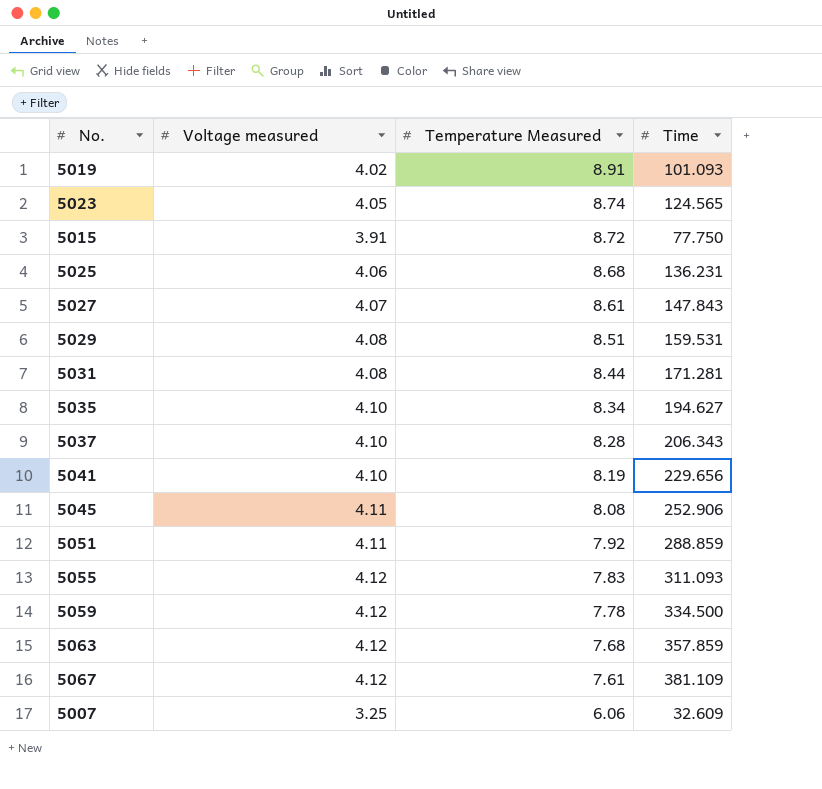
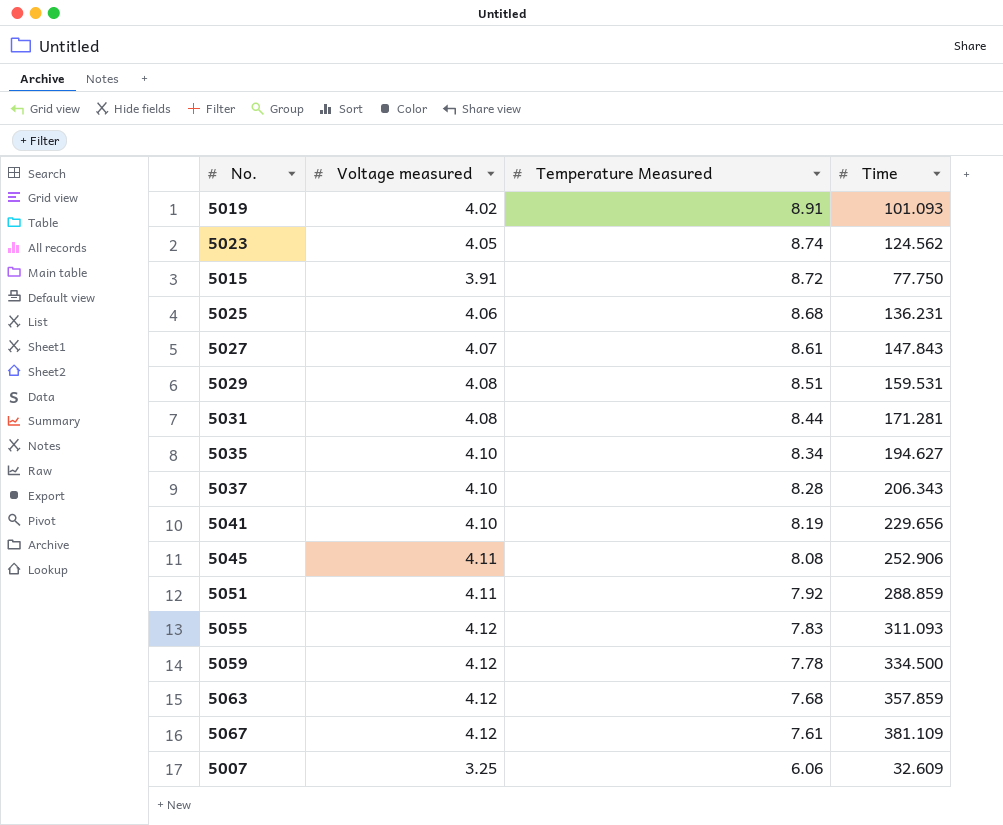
5023 | Time: 124.565 -> 124.562

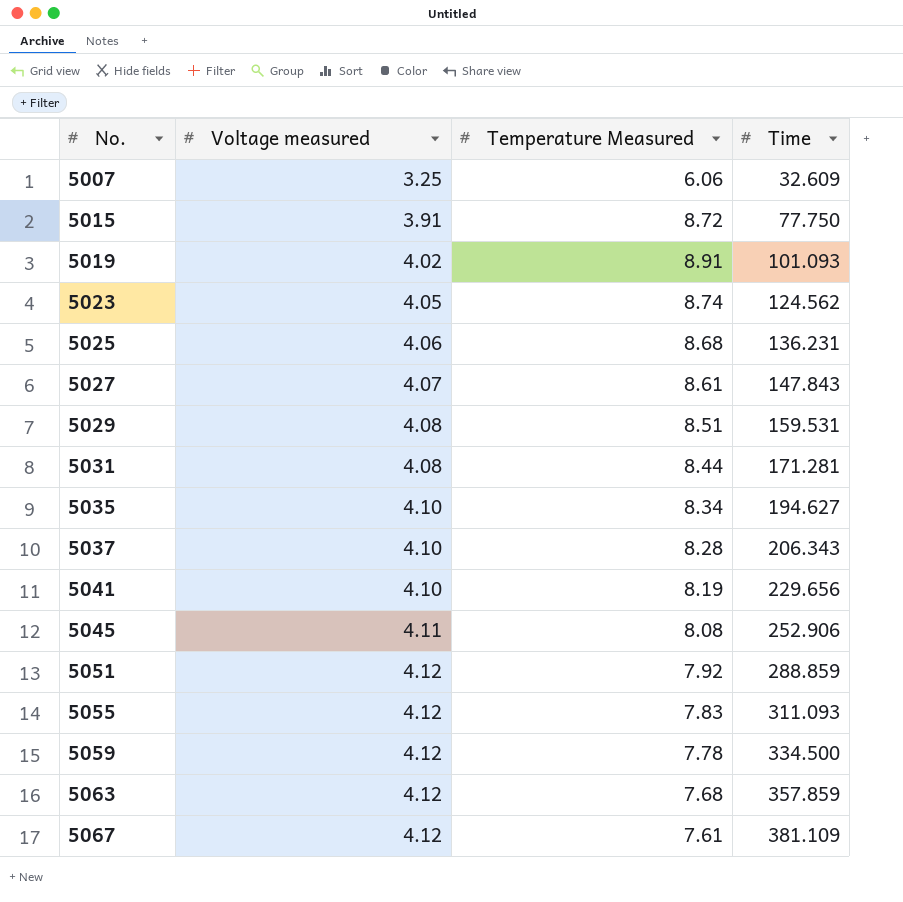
row order: Temperature Measured descending -> No. ascending
5051 | Voltage measured: 4.11 -> 4.12

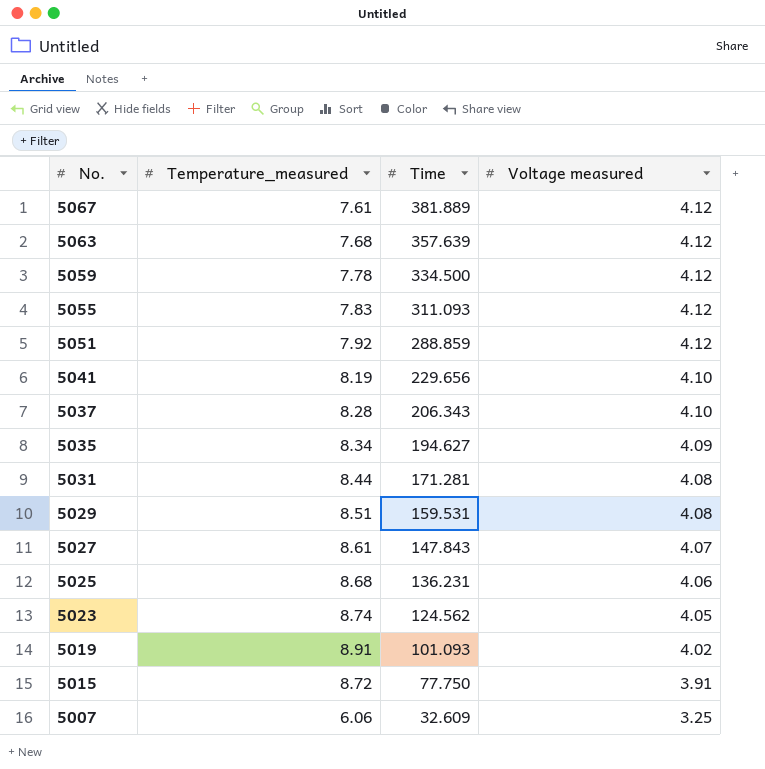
row order: No. ascending -> No. descending
column name: Temperature Measured -> Temperature_measured
column Voltage measured | position: 2 -> 4
row 5045: 4.11 | 8.08 | 252.906 -> none
5067 | Time: 381.109 -> 381.889
5063 | Time: 357.859 -> 357.639
5035 | Voltage measured: 4.10 -> 4.09

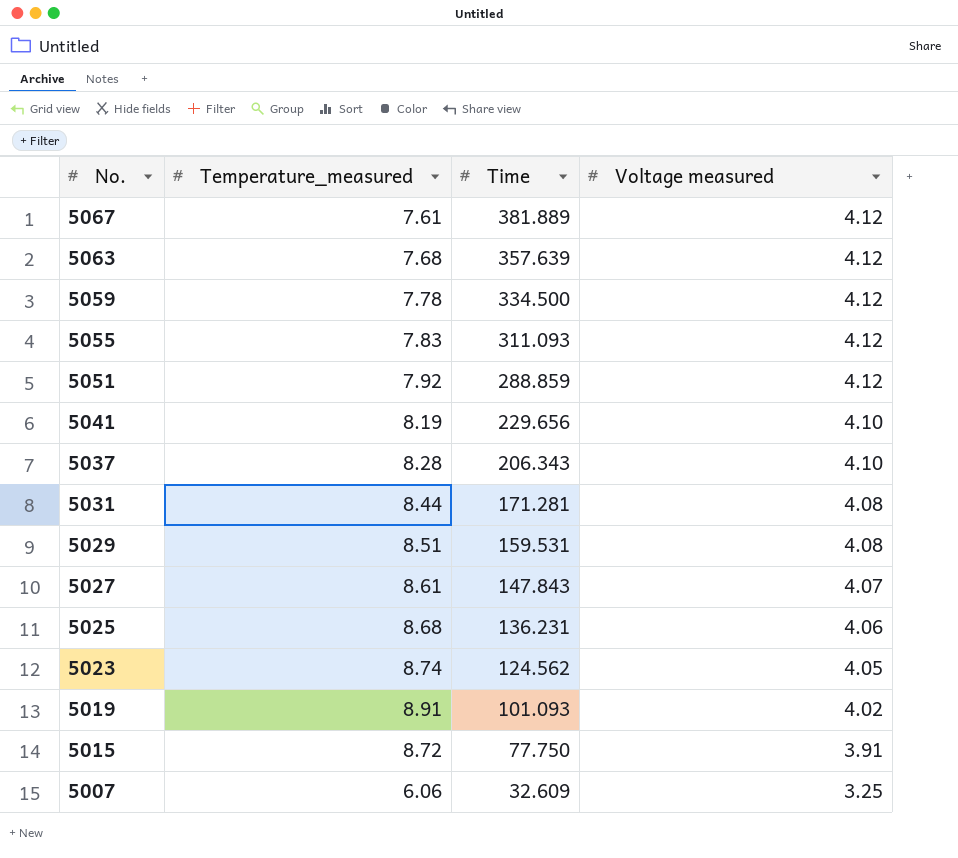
row 5035: 8.34 | 194.627 | 4.09 -> none

